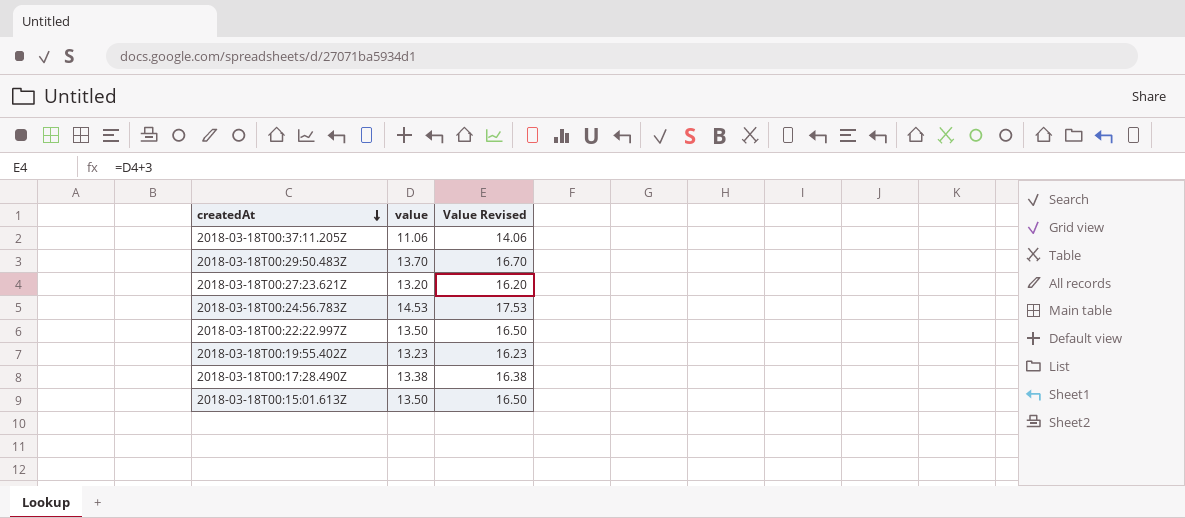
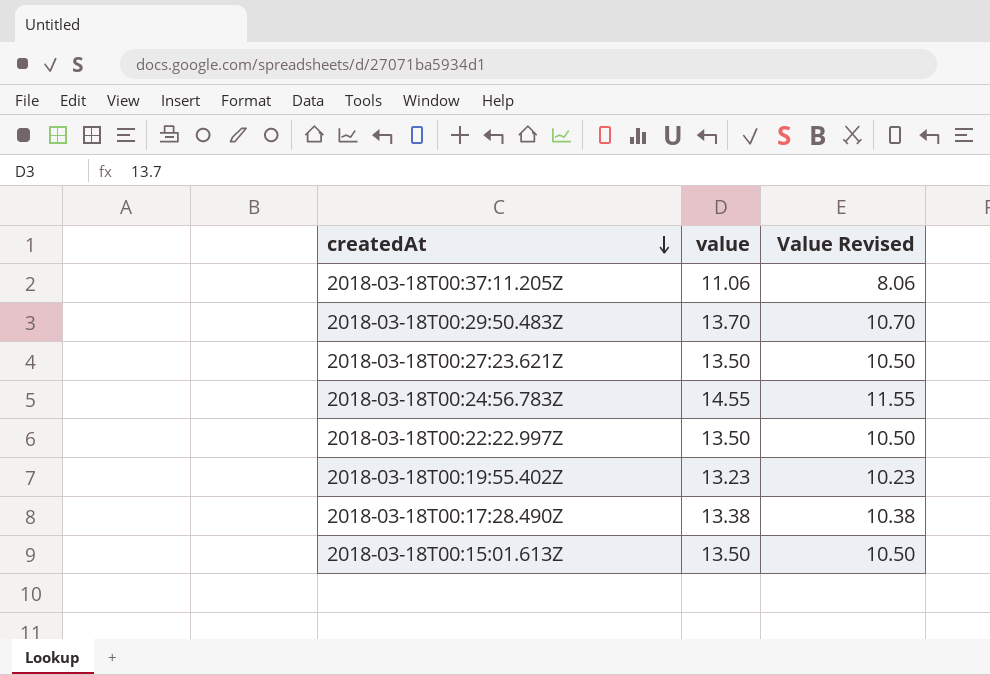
column Value Revised | formula: [value] + 3 -> [value] - 3
2018-03-18T00:27:23.621Z | value: 13.20 -> 13.50
2018-03-18T00:24:56.783Z | value: 14.53 -> 14.55

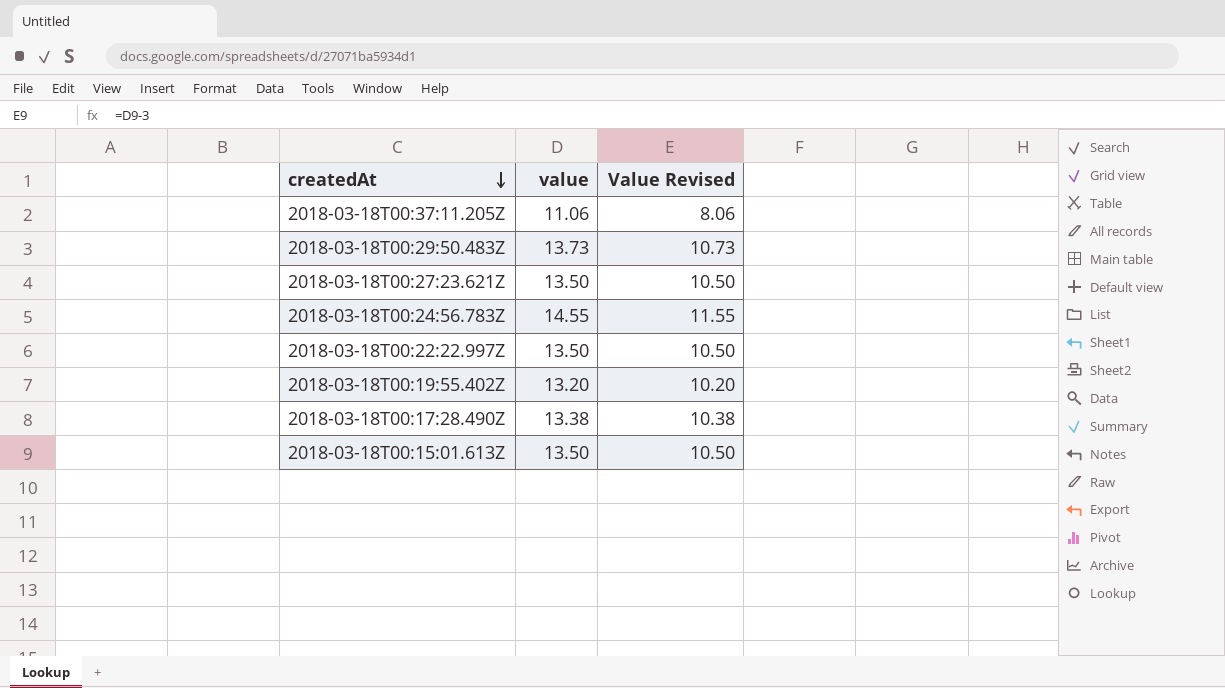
2018-03-18T00:29:50.483Z | value: 13.70 -> 13.73
2018-03-18T00:29:50.483Z | Value Revised: 10.70 -> 10.73
2018-03-18T00:19:55.402Z | value: 13.23 -> 13.20
2018-03-18T00:19:55.402Z | Value Revised: 10.23 -> 10.20

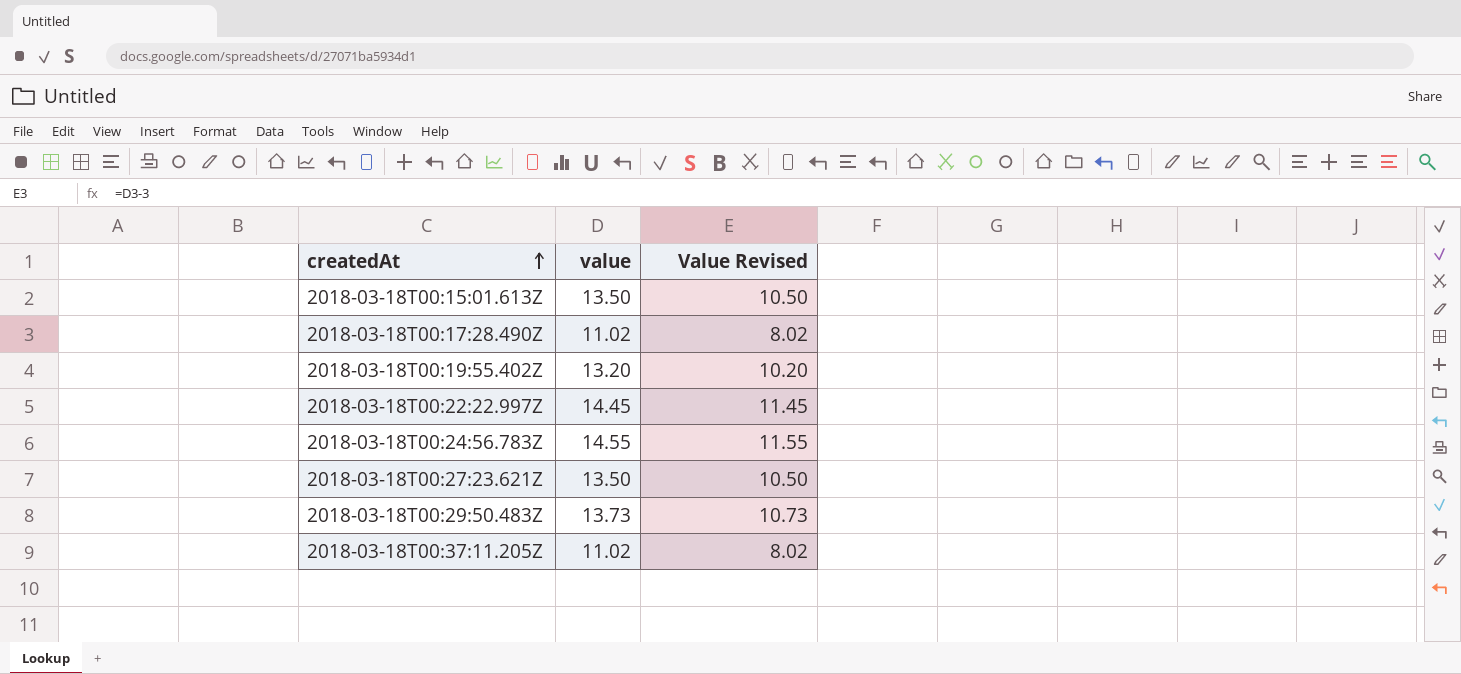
row order: createdAt descending -> createdAt ascending
2018-03-18T00:17:28.490Z | value: 13.38 -> 11.02
2018-03-18T00:17:28.490Z | Value Revised: 10.38 -> 8.02
2018-03-18T00:22:22.997Z | value: 13.50 -> 14.45
2018-03-18T00:22:22.997Z | Value Revised: 10.50 -> 11.45
2018-03-18T00:37:11.205Z | value: 11.06 -> 11.02
2018-03-18T00:37:11.205Z | Value Revised: 8.06 -> 8.02

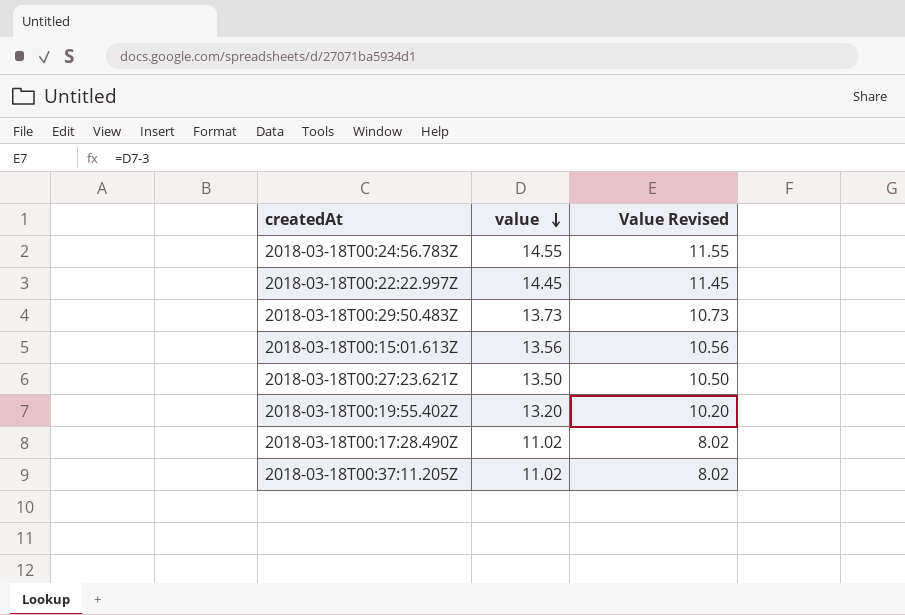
row order: createdAt ascending -> value descending
2018-03-18T00:15:01.613Z | value: 13.50 -> 13.56
2018-03-18T00:15:01.613Z | Value Revised: 10.50 -> 10.56

